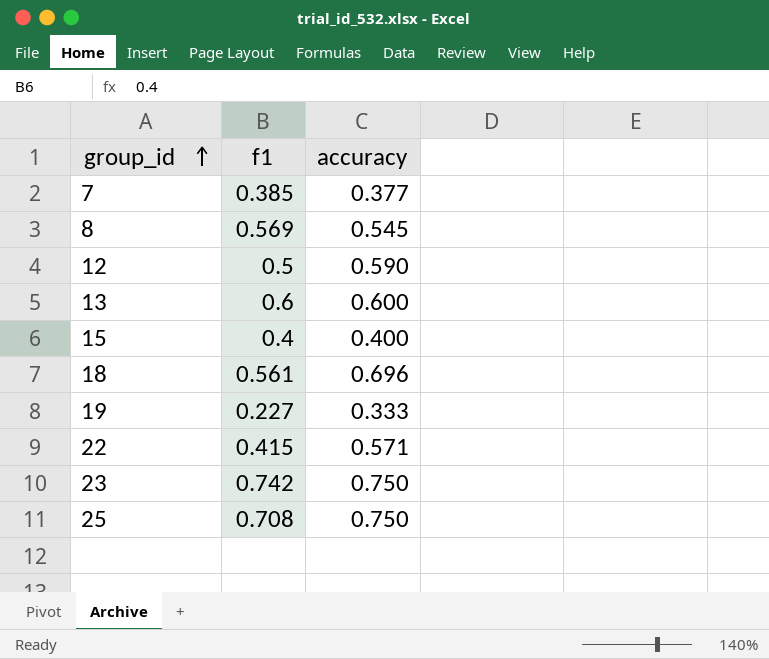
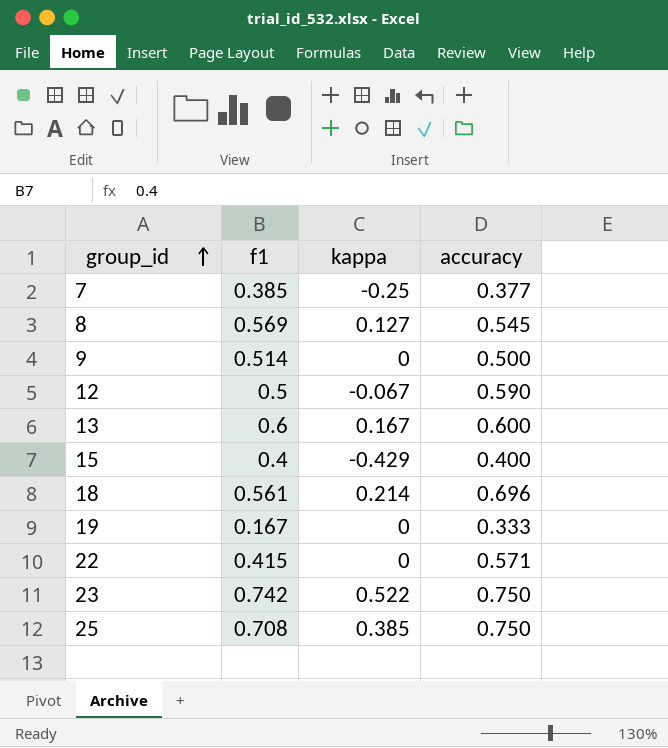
column kappa | position: none -> 3
row 9: none -> 0.514 | 0 | 0.500
19 | f1: 0.227 -> 0.167

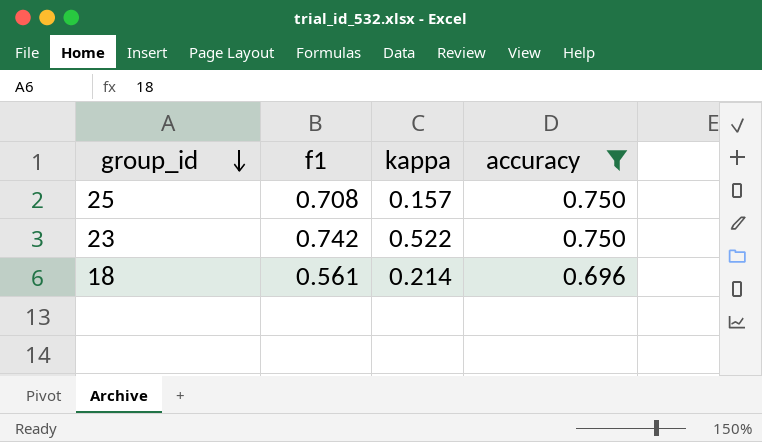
filter: none -> accuracy >= 0.696
row order: group_id ascending -> group_id descending
25 | kappa: 0.385 -> 0.157

